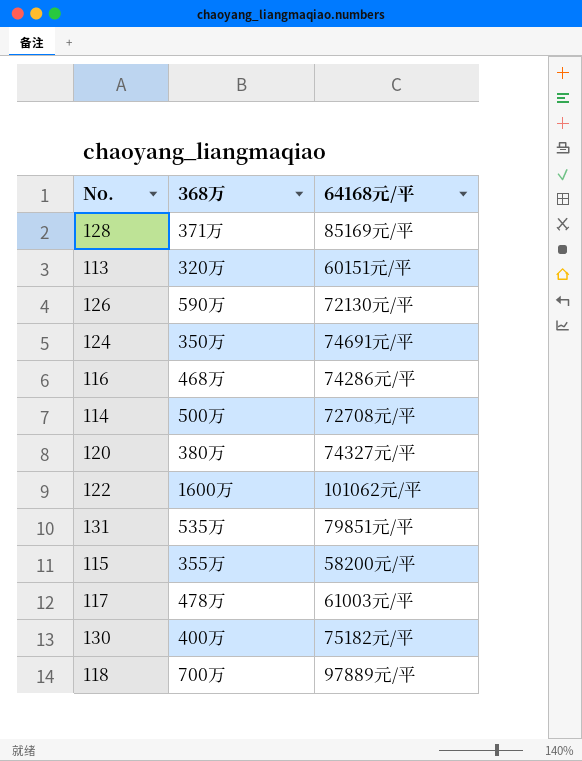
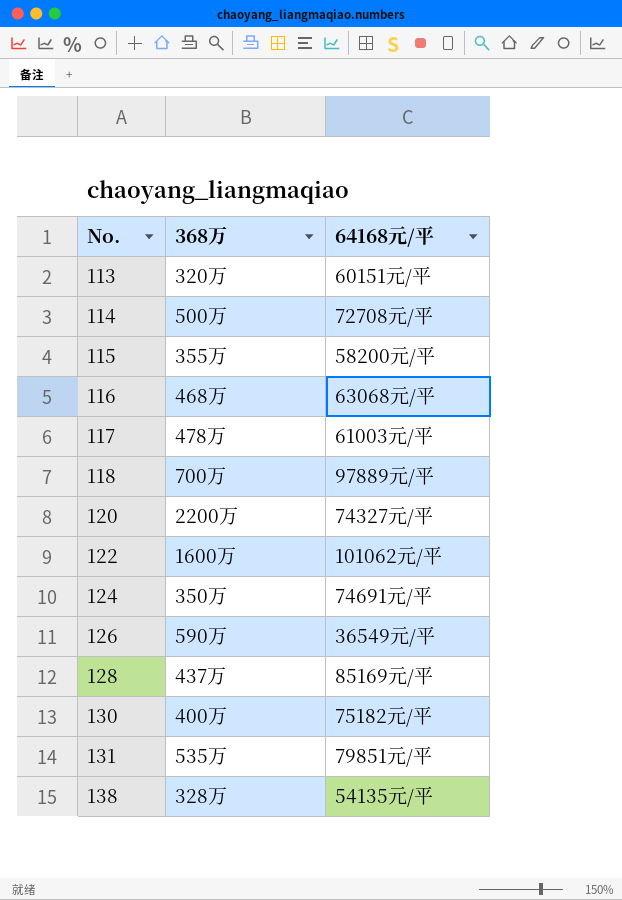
row order: none -> No. ascending
116 | 64168元/平: 74286元/平 -> 63068元/平
120 | 368万: 380万 -> 2200万
126 | 64168元/平: 72130元/平 -> 36549元/平
128 | 368万: 371万 -> 437万
row 138: none -> 328万 | 54135元/平

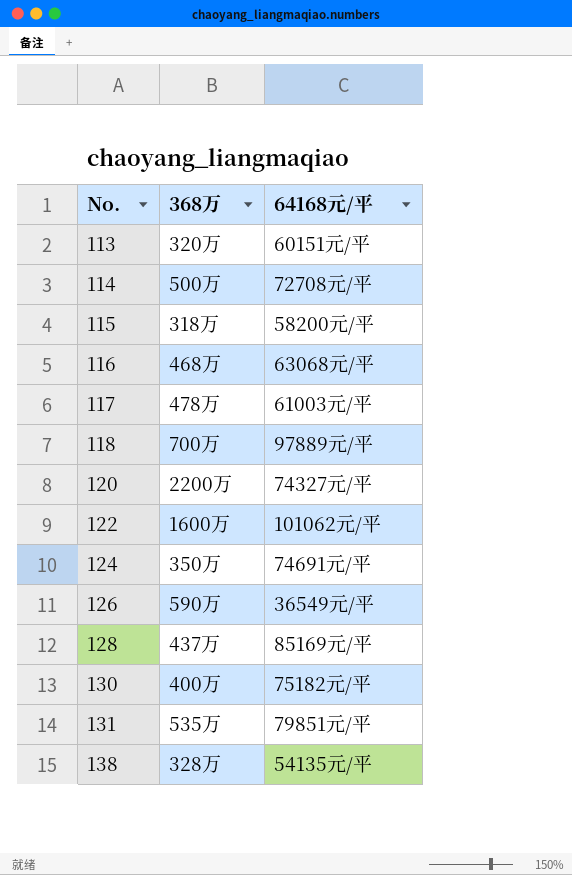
115 | 368万: 355万 -> 318万

